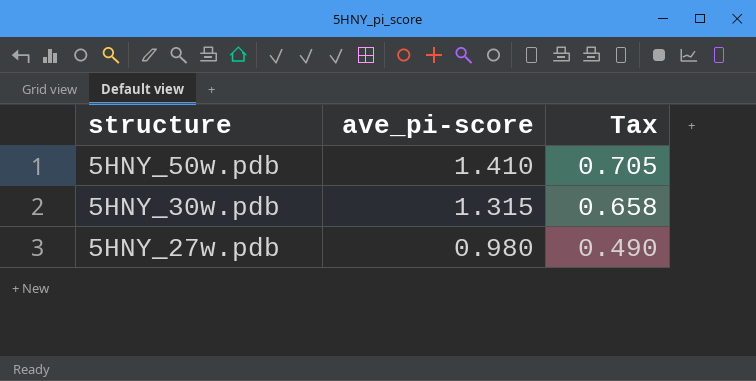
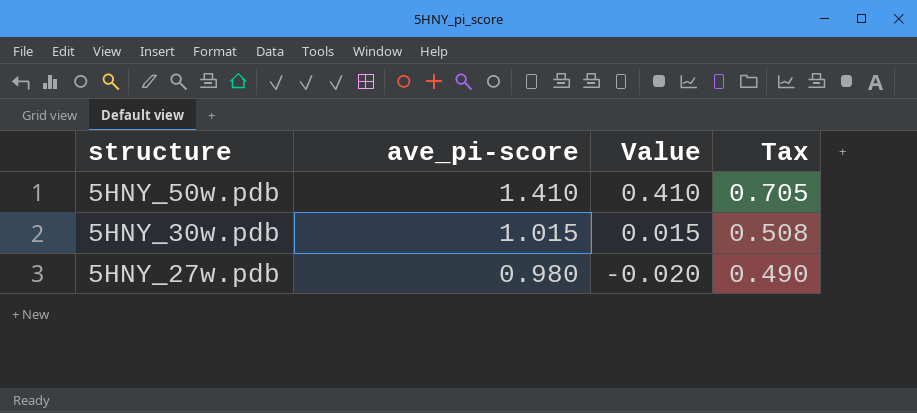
column Value | formula: none -> [ave_pi-score] - 1
5HNY_30w.pdb | ave_pi-score: 1.315 -> 1.015
5HNY_30w.pdb | Tax: 0.658 -> 0.508

